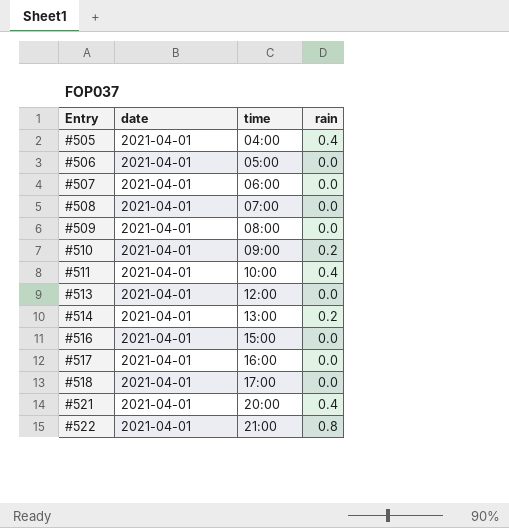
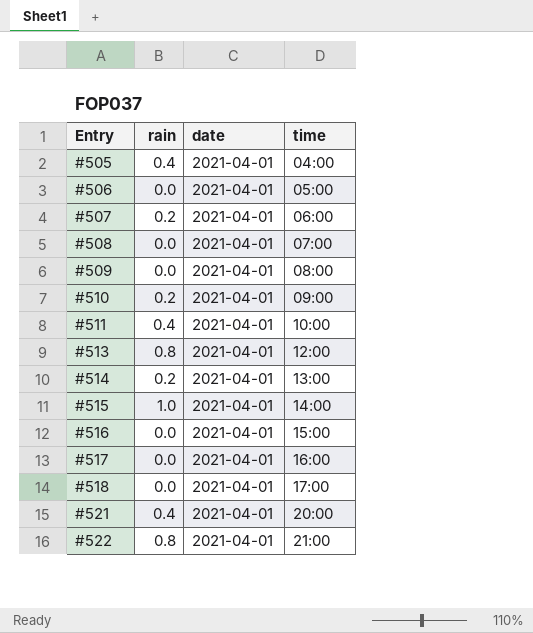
column rain | position: 4 -> 2
#507 | rain: 0.0 -> 0.2
#513 | rain: 0.0 -> 0.8
row #515: none -> 1.0 | 2021-04-01 | 14:00

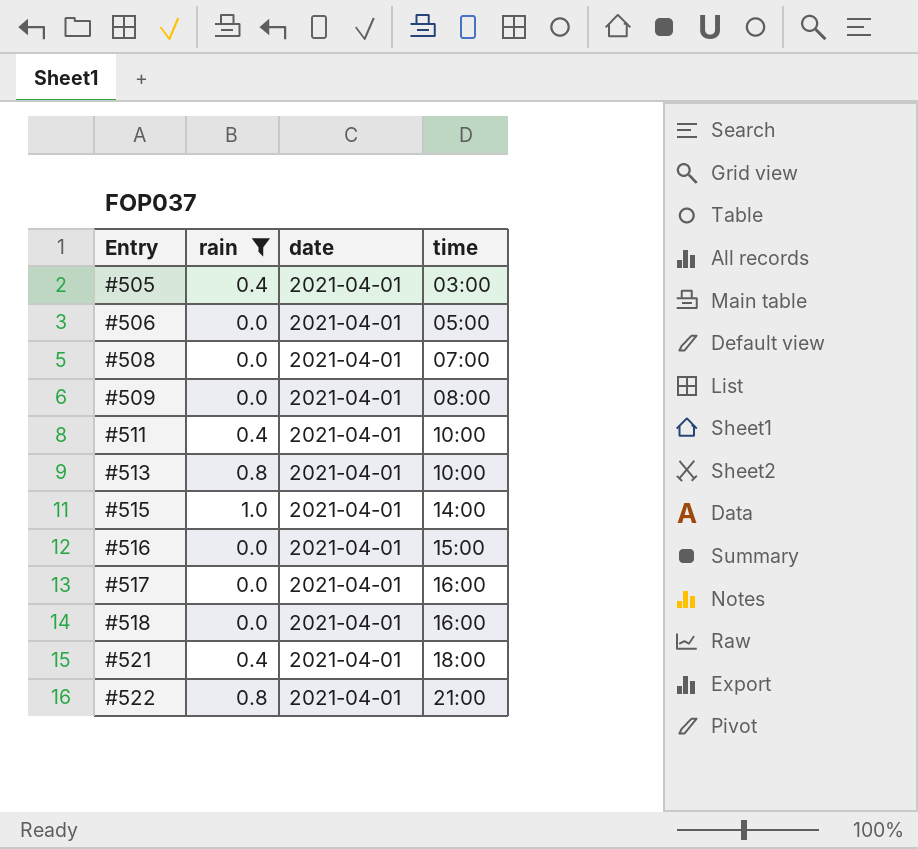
filter: none -> rain != 0.2
#505 | time: 04:00 -> 03:00
#513 | time: 12:00 -> 10:00
#518 | time: 17:00 -> 16:00
#521 | time: 20:00 -> 18:00

